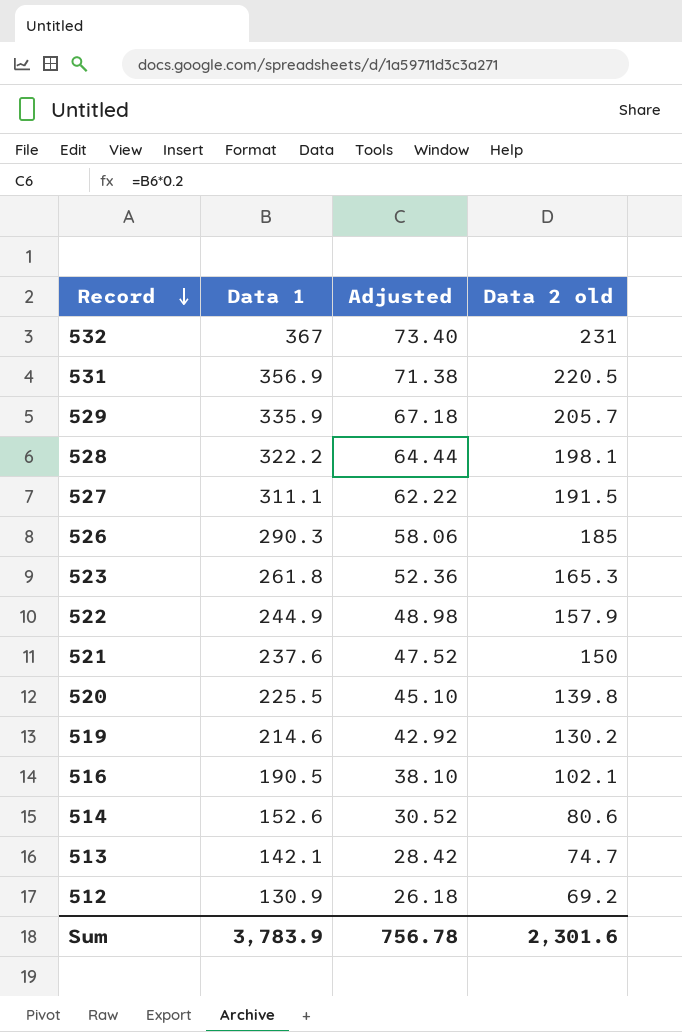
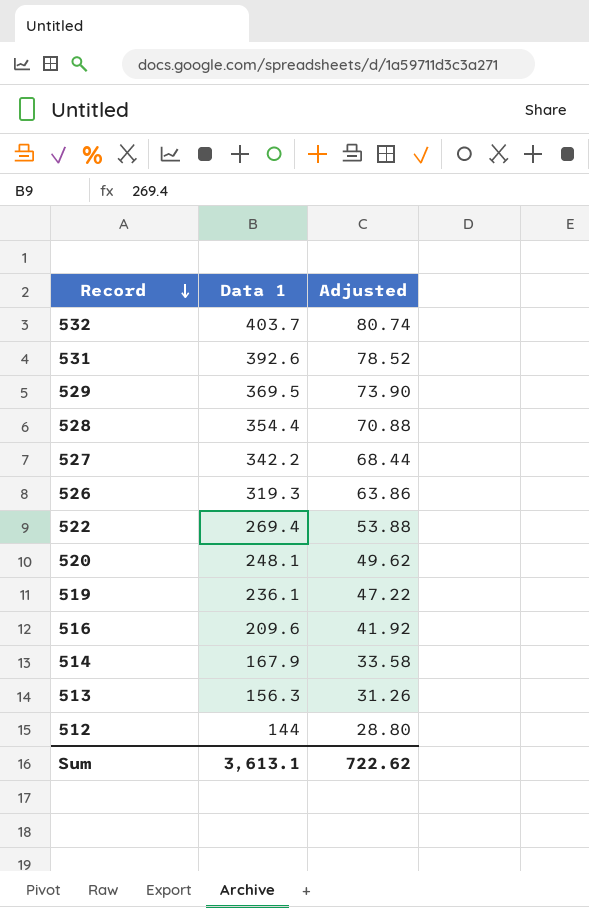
column Data 2 old | position: 4 -> none
row 523: 261.8 | 52.36 | 165.3 -> none
row 521: 237.6 | 47.52 | 150 -> none
532 | Data 1: 367 -> 403.7
532 | Adjusted: 73.40 -> 80.74
531 | Data 1: 356.9 -> 392.6
531 | Adjusted: 71.38 -> 78.52
529 | Data 1: 335.9 -> 369.5
529 | Adjusted: 67.18 -> 73.90
528 | Data 1: 322.2 -> 354.4
528 | Adjusted: 64.44 -> 70.88
527 | Data 1: 311.1 -> 342.2
527 | Adjusted: 62.22 -> 68.44
526 | Data 1: 290.3 -> 319.3
526 | Adjusted: 58.06 -> 63.86
522 | Data 1: 244.9 -> 269.4
522 | Adjusted: 48.98 -> 53.88
520 | Data 1: 225.5 -> 248.1
520 | Adjusted: 45.10 -> 49.62
519 | Data 1: 214.6 -> 236.1
519 | Adjusted: 42.92 -> 47.22
516 | Data 1: 190.5 -> 209.6
516 | Adjusted: 38.10 -> 41.92
514 | Data 1: 152.6 -> 167.9
514 | Adjusted: 30.52 -> 33.58
513 | Data 1: 142.1 -> 156.3
513 | Adjusted: 28.42 -> 31.26
512 | Data 1: 130.9 -> 144
512 | Adjusted: 26.18 -> 28.80
Sum | Data 1: 3,783.9 -> 3,613.1
Sum | Adjusted: 756.78 -> 722.62

